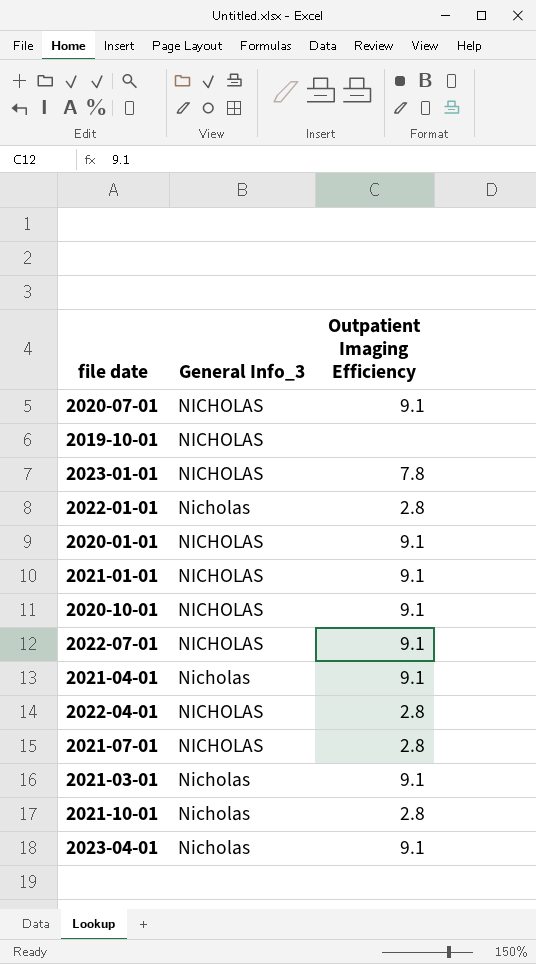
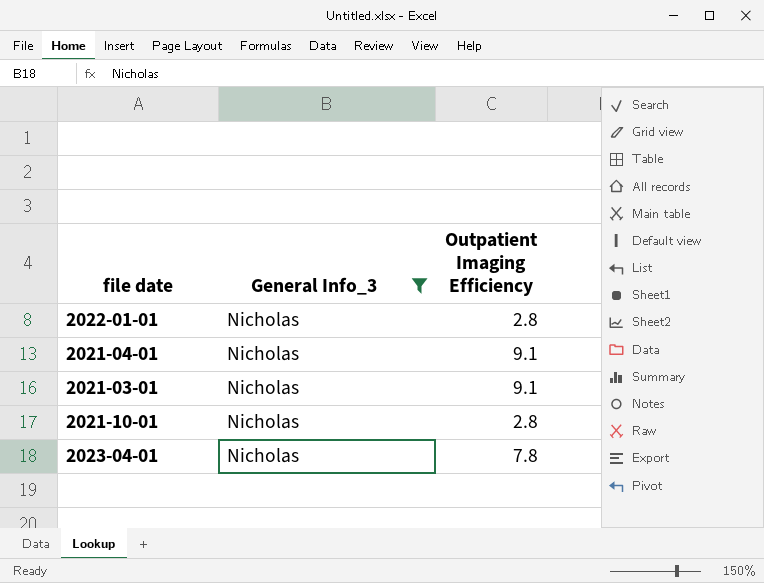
filter: none -> General Info_3 = Nicholas
2023-04-01 | Outpatient Imaging Efficiency: 9.1 -> 7.8

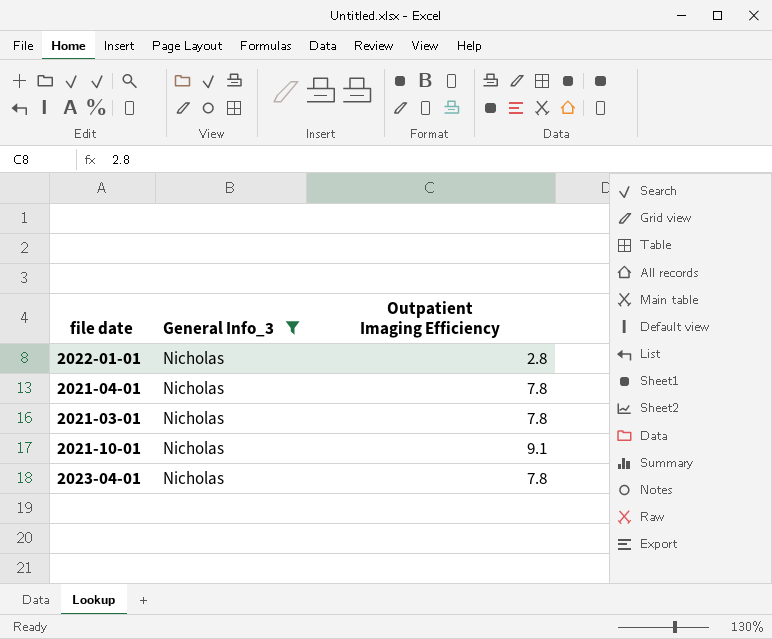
2021-04-01 | Outpatient Imaging Efficiency: 9.1 -> 7.8
2021-03-01 | Outpatient Imaging Efficiency: 9.1 -> 7.8
2021-10-01 | Outpatient Imaging Efficiency: 2.8 -> 9.1

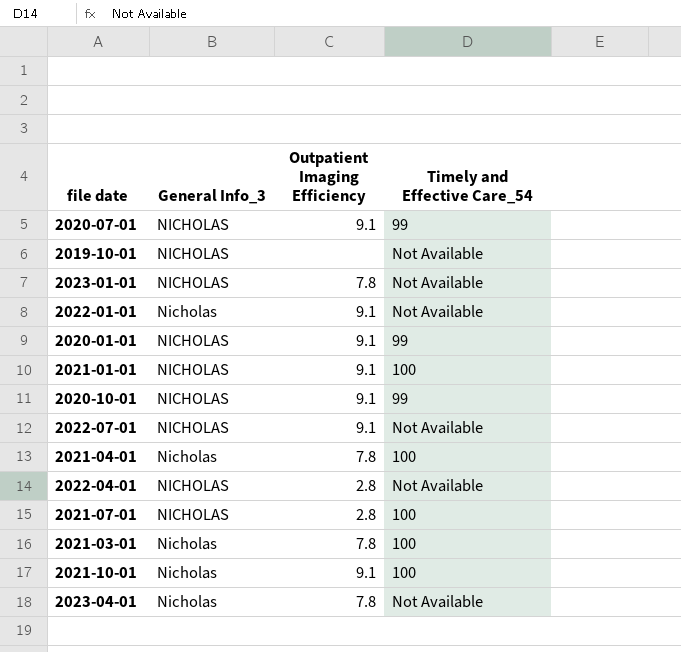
filter: General Info_3 = Nicholas -> none
column Timely and Effective Care_54 | position: none -> 4
2022-01-01 | Outpatient Imaging Efficiency: 2.8 -> 9.1

